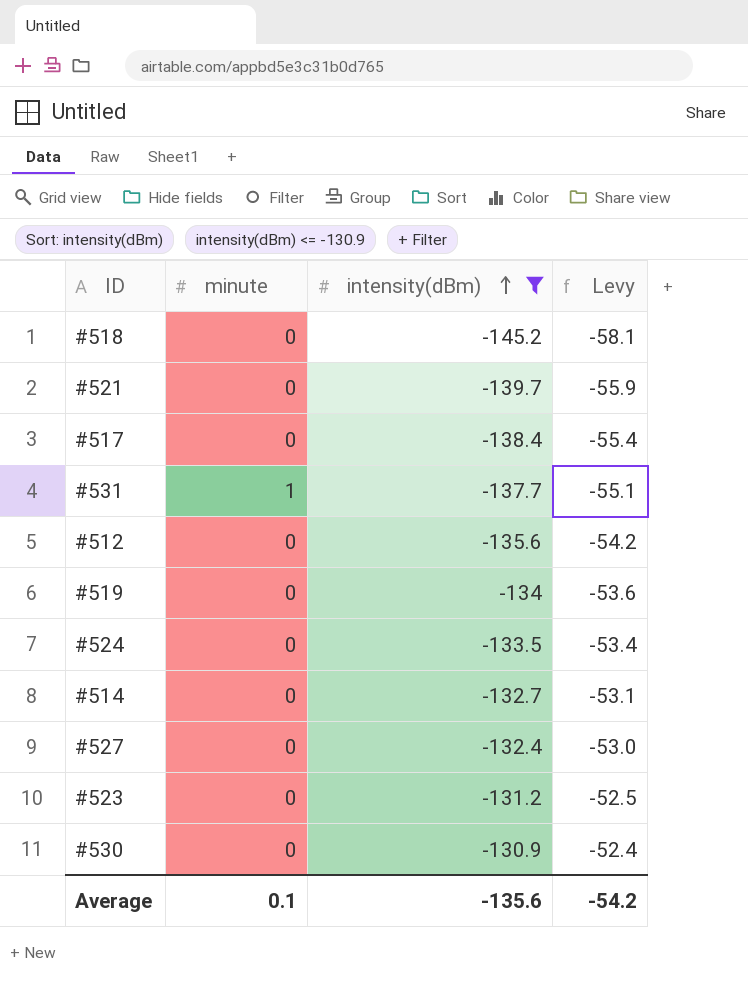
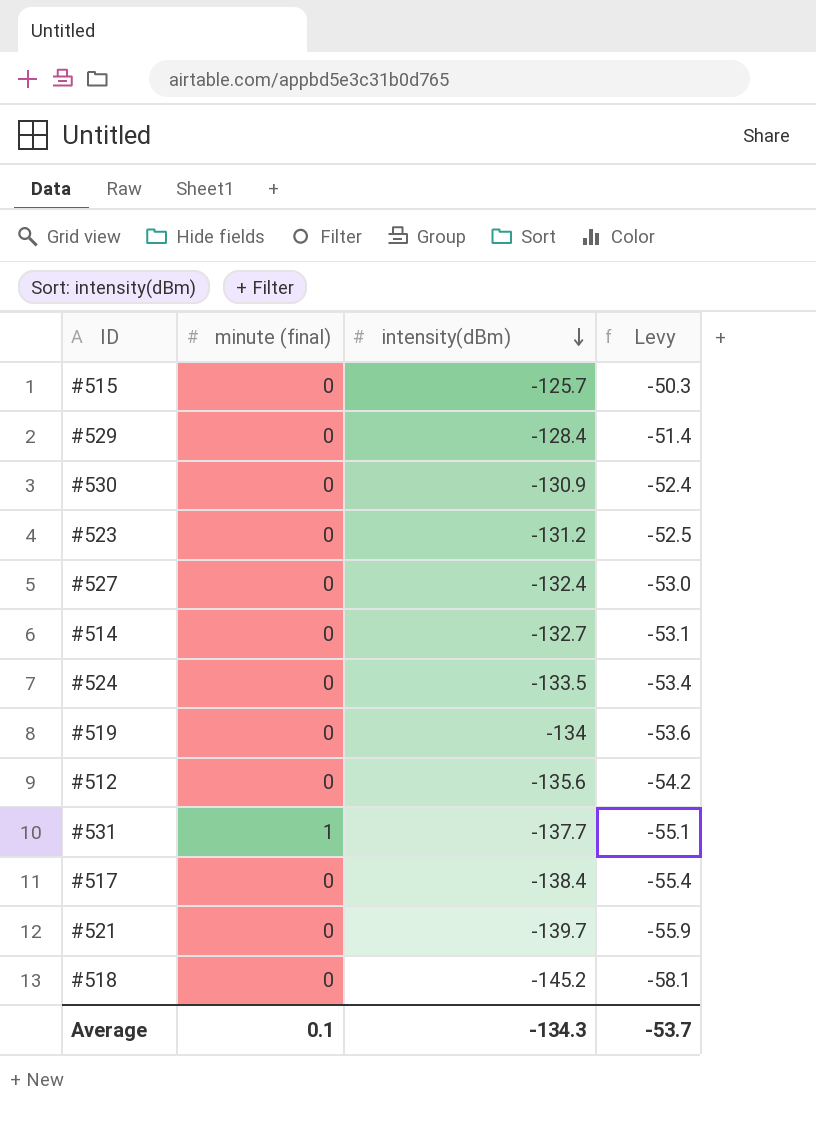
filter: intensity(dBm) <= -130.9 -> none
row order: intensity(dBm) ascending -> intensity(dBm) descending
column name: minute -> minute (final)
Average | intensity(dBm): -135.6 -> -134.3
Average | Levy: -54.2 -> -53.7

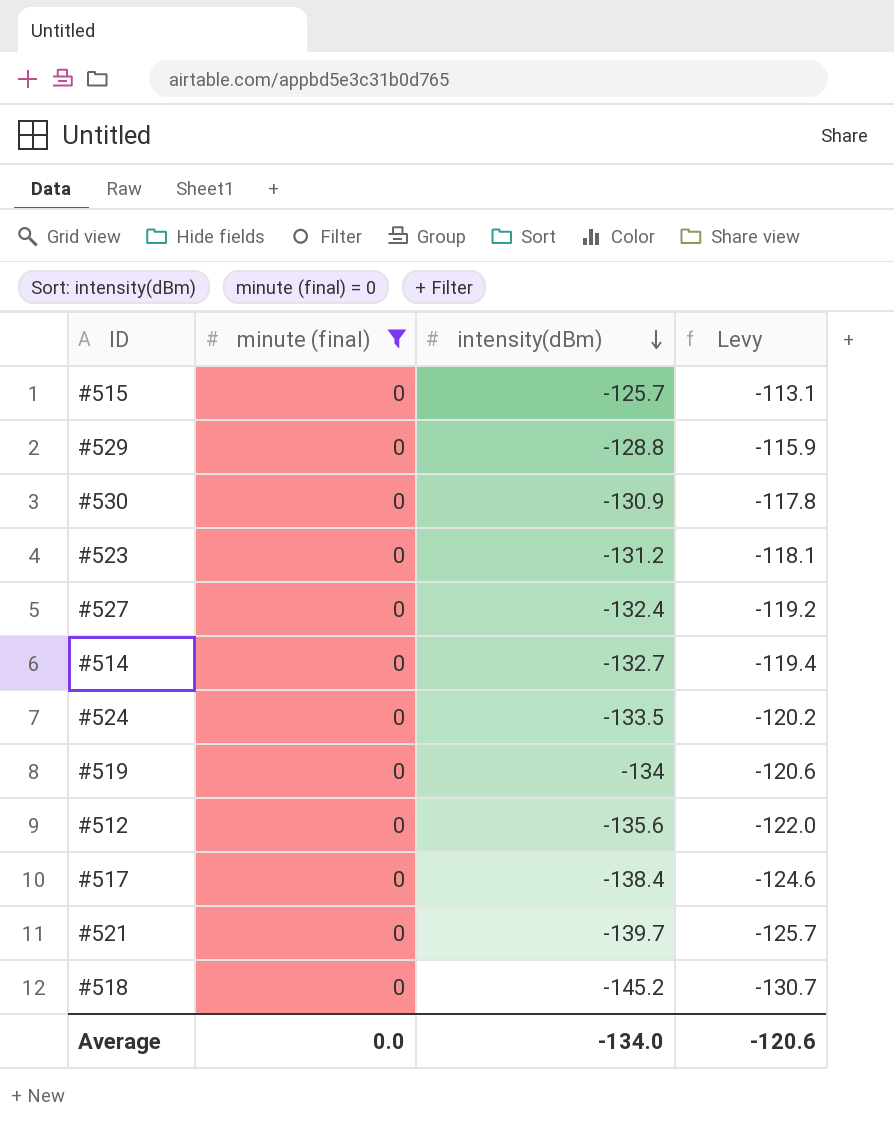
filter: none -> minute (final) = 0
column Levy | formula: [intensity(dBm)] * 0.4 -> [intensity(dBm)] * 0.9
#529 | intensity(dBm): -128.4 -> -128.8
Average | minute (final): 0.1 -> 0.0
Average | intensity(dBm): -134.3 -> -134.0
Average | Levy: -53.7 -> -120.6

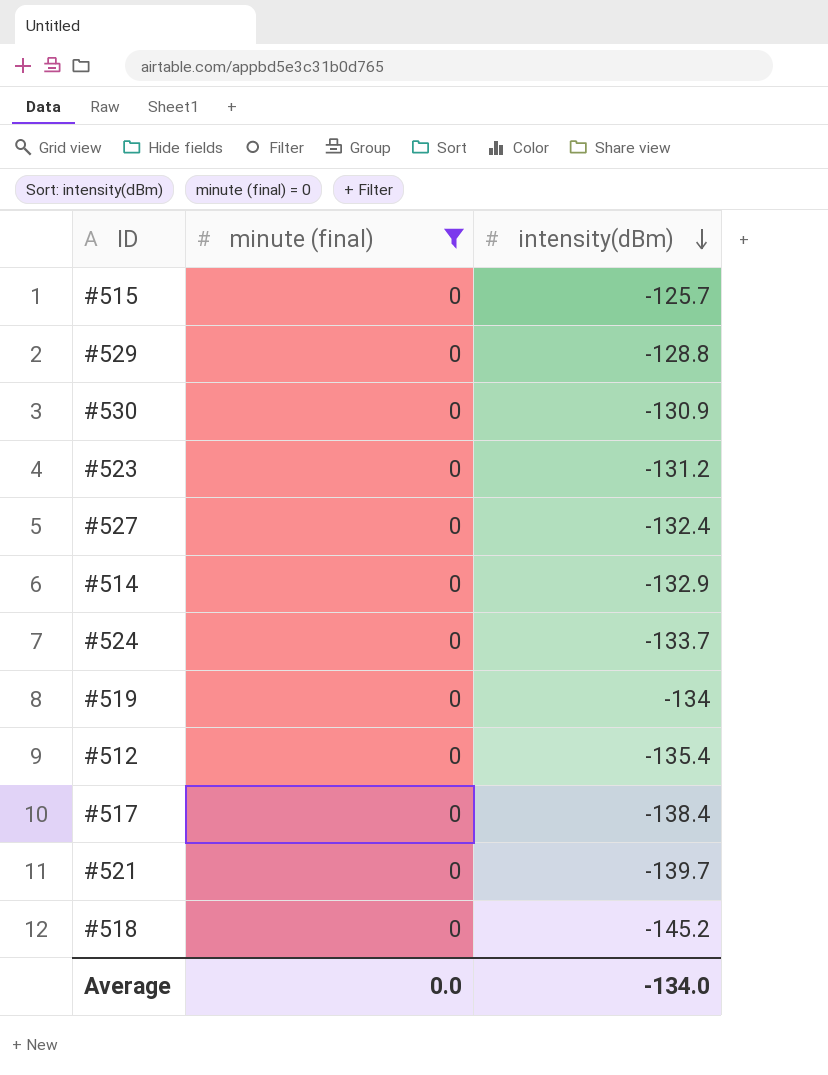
column Levy | formula: [intensity(dBm)] * 0.9 -> none
#514 | intensity(dBm): -132.7 -> -132.9
#524 | intensity(dBm): -133.5 -> -133.7
#512 | intensity(dBm): -135.6 -> -135.4

